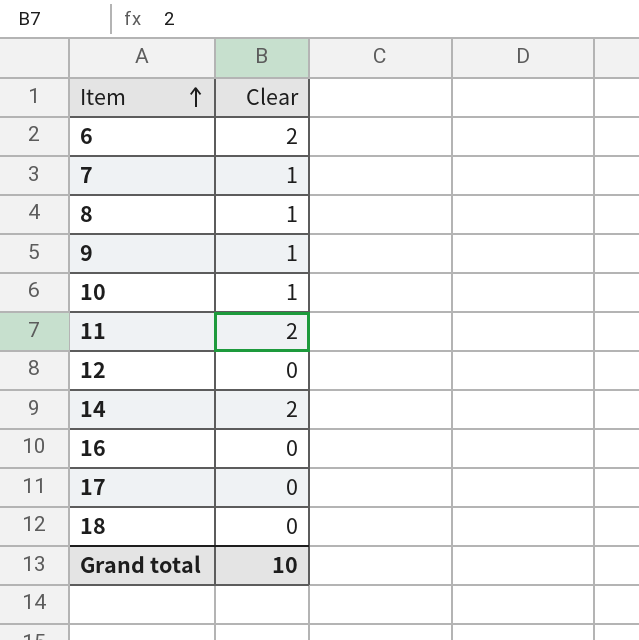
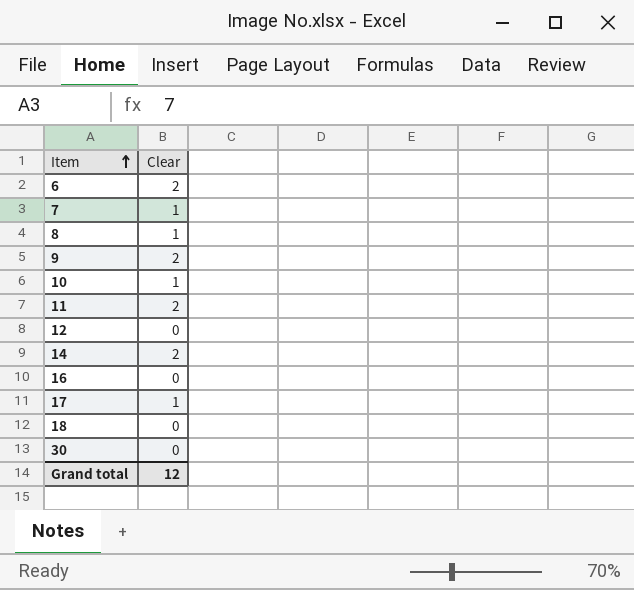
9 | Clear: 1 -> 2
17 | Clear: 0 -> 1
row 30: none -> 0
Grand total | Clear: 10 -> 12

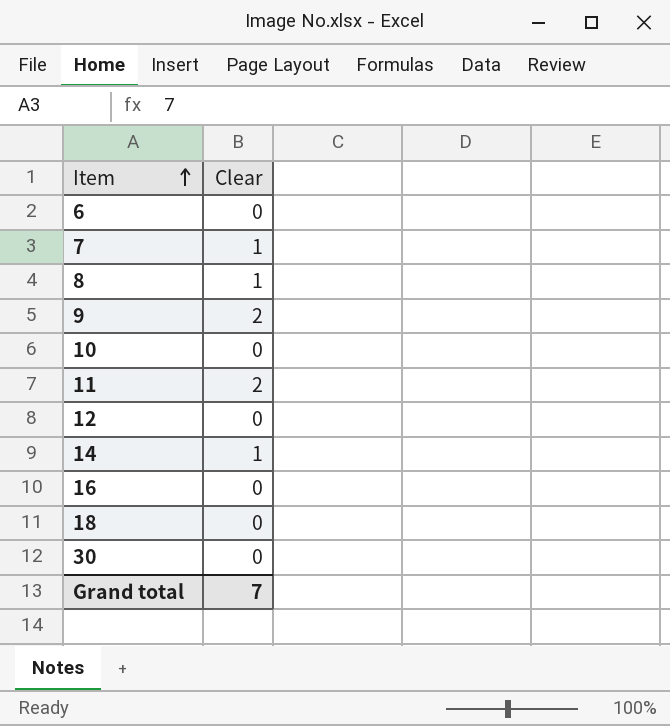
row 17: 1 -> none
6 | Clear: 2 -> 0
10 | Clear: 1 -> 0
14 | Clear: 2 -> 1
Grand total | Clear: 12 -> 7

